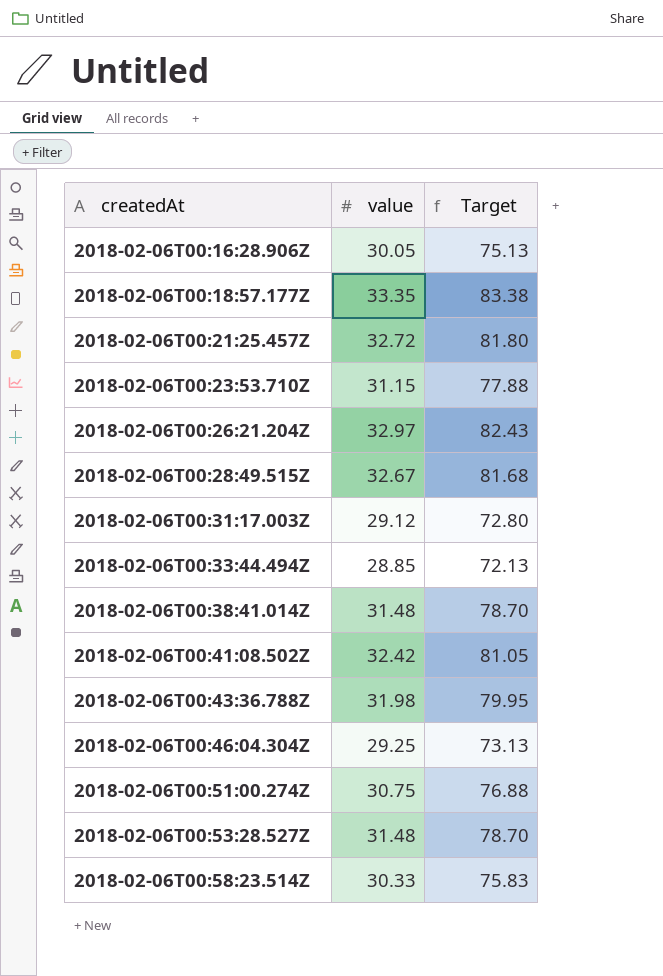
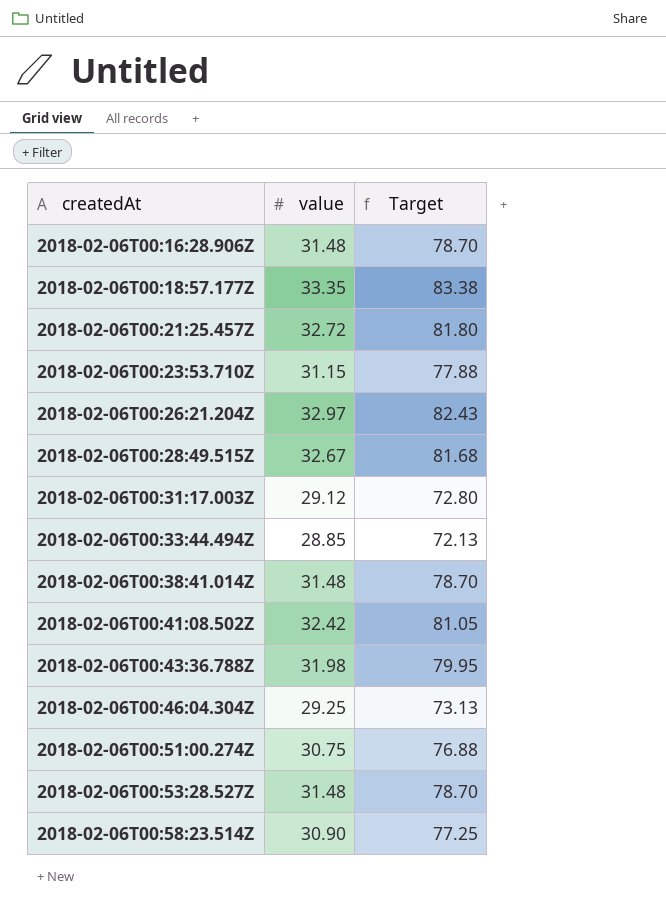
2018-02-06T00:16:28.906Z | value: 30.05 -> 31.48
2018-02-06T00:16:28.906Z | Target: 75.13 -> 78.70
2018-02-06T00:58:23.514Z | value: 30.33 -> 30.90
2018-02-06T00:58:23.514Z | Target: 75.83 -> 77.25

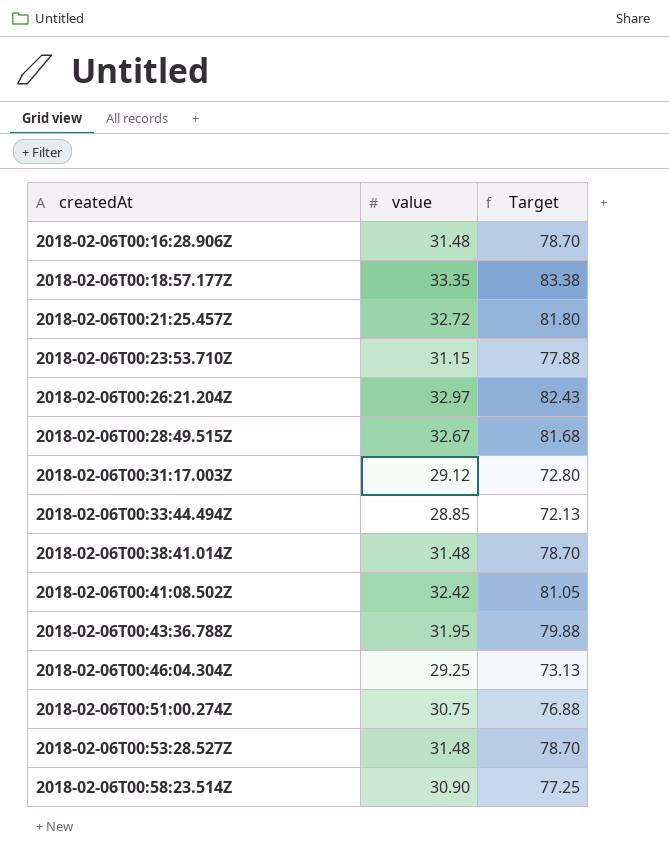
2018-02-06T00:43:36.788Z | value: 31.98 -> 31.95
2018-02-06T00:43:36.788Z | Target: 79.95 -> 79.88

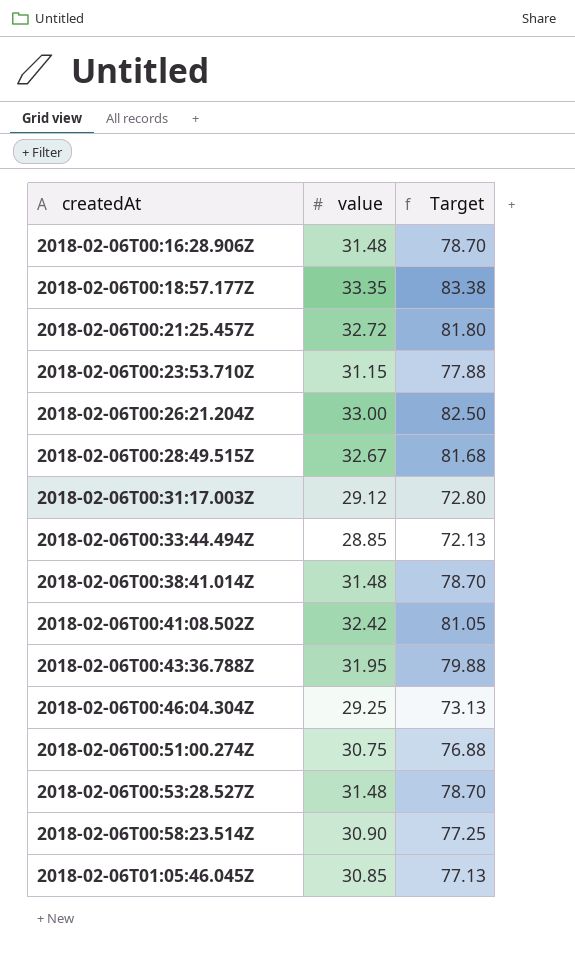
2018-02-06T00:26:21.204Z | value: 32.97 -> 33.00
2018-02-06T00:26:21.204Z | Target: 82.43 -> 82.50
row 2018-02-06T01:05:46.045Z: none -> 30.85 | 77.13

